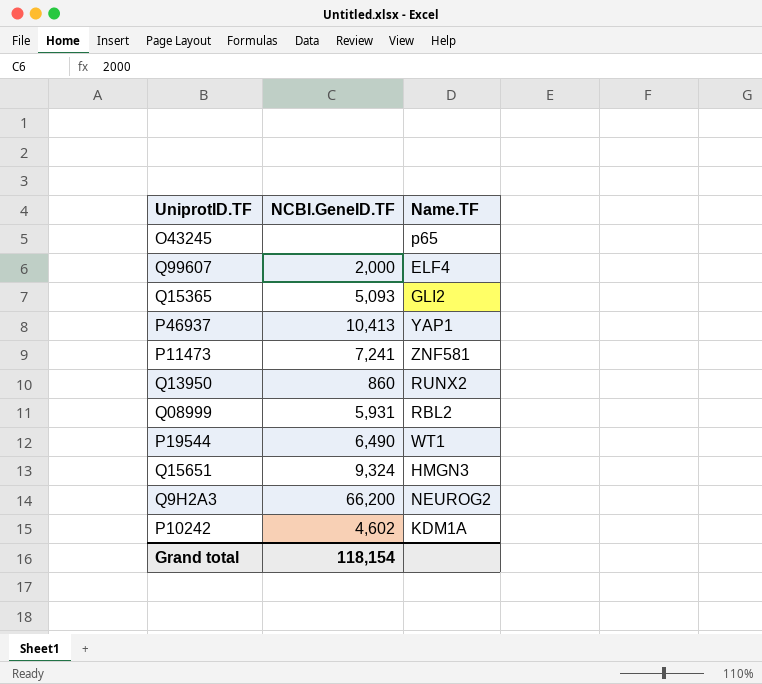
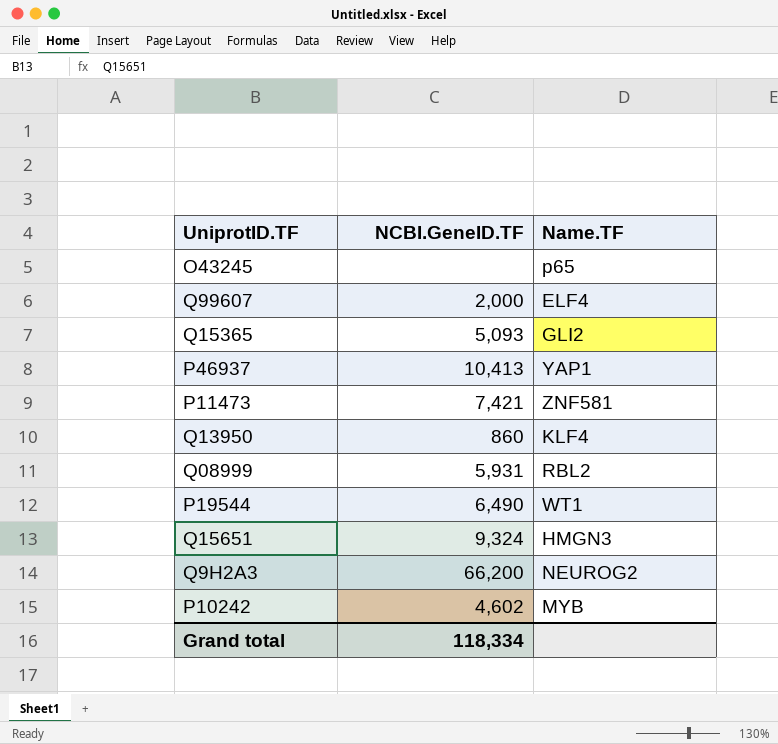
P11473 | NCBI.GeneID.TF: 7,241 -> 7,421
Q13950 | Name.TF: RUNX2 -> KLF4
P10242 | Name.TF: KDM1A -> MYB
Grand total | NCBI.GeneID.TF: 118,154 -> 118,334

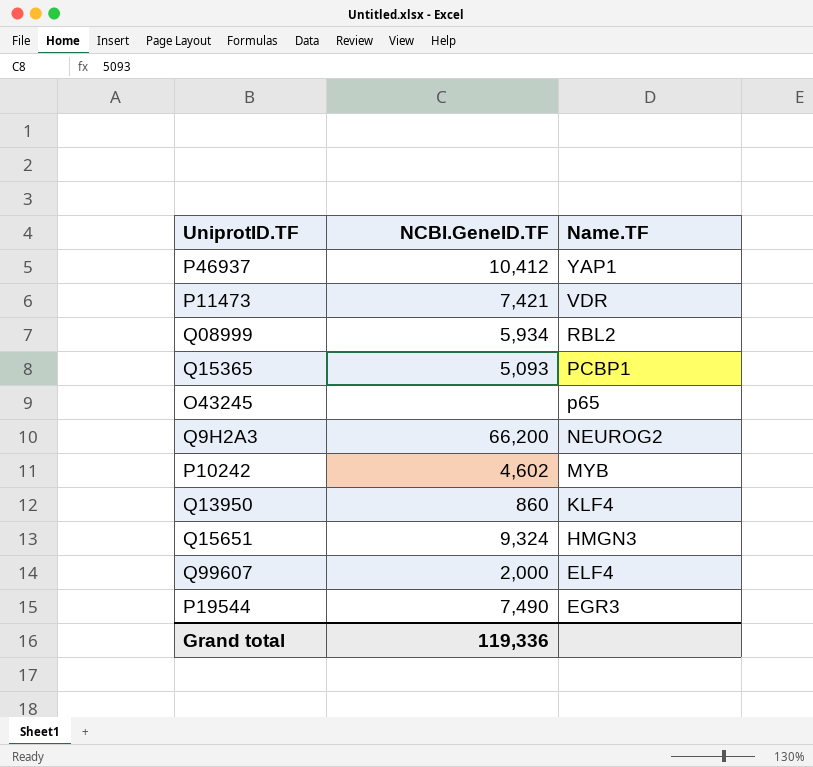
row order: none -> Name.TF descending
P46937 | NCBI.GeneID.TF: 10,413 -> 10,412
P11473 | Name.TF: ZNF581 -> VDR
Q08999 | NCBI.GeneID.TF: 5,931 -> 5,934
Q15365 | Name.TF: GLI2 -> PCBP1
P19544 | NCBI.GeneID.TF: 6,490 -> 7,490
P19544 | Name.TF: WT1 -> EGR3
Grand total | NCBI.GeneID.TF: 118,334 -> 119,336

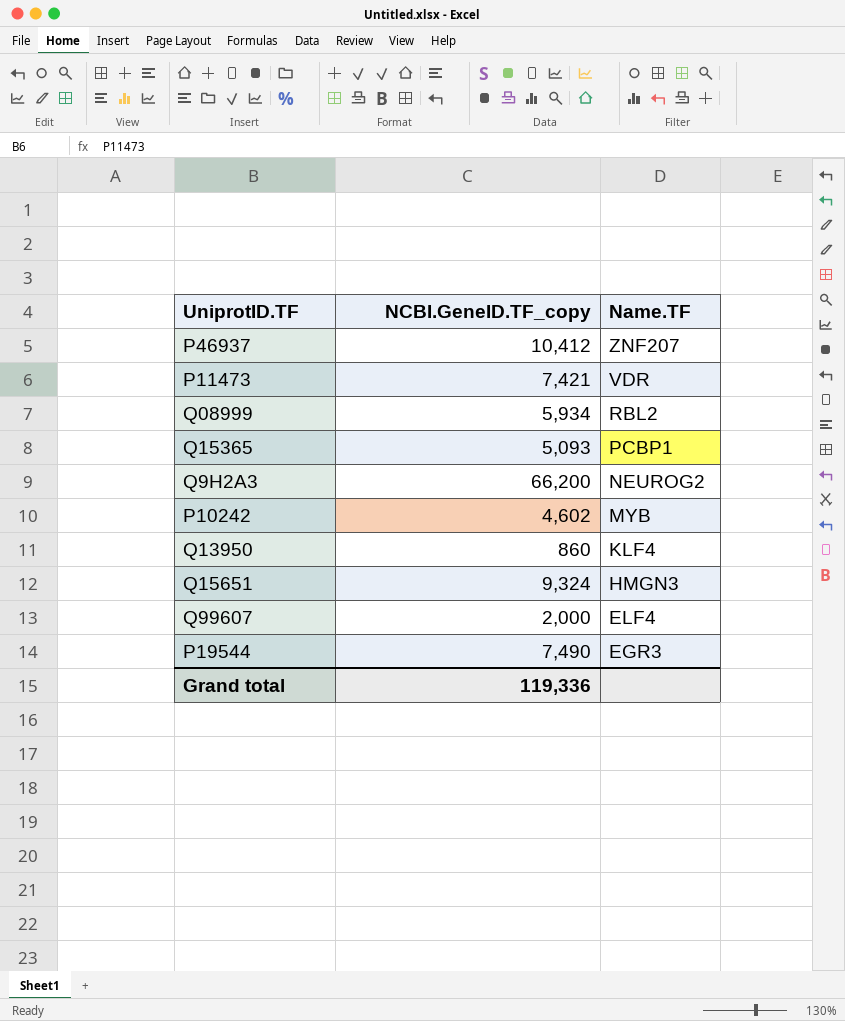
column name: NCBI.GeneID.TF -> NCBI.GeneID.TF_copy
row O43245: none | p65 -> none
P46937 | Name.TF: YAP1 -> ZNF207

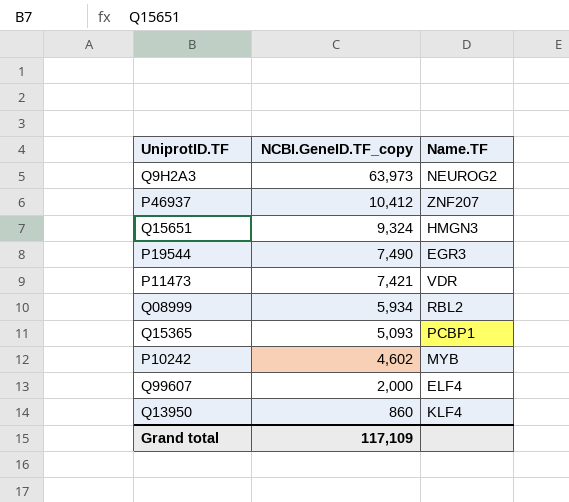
row order: Name.TF descending -> NCBI.GeneID.TF_copy descending
Q9H2A3 | NCBI.GeneID.TF_copy: 66,200 -> 63,973
Grand total | NCBI.GeneID.TF_copy: 119,336 -> 117,109

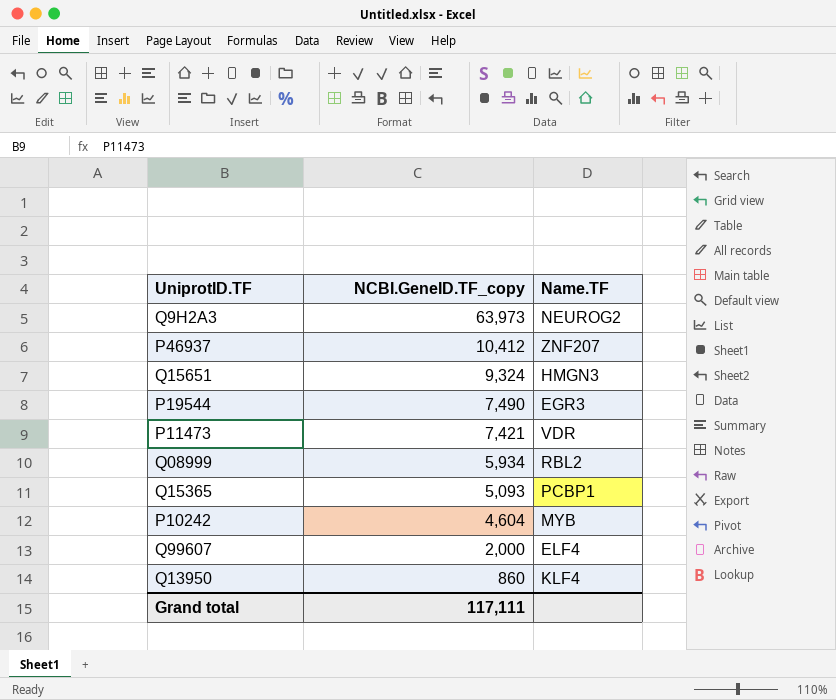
P10242 | NCBI.GeneID.TF_copy: 4,602 -> 4,604
Grand total | NCBI.GeneID.TF_copy: 117,109 -> 117,111

